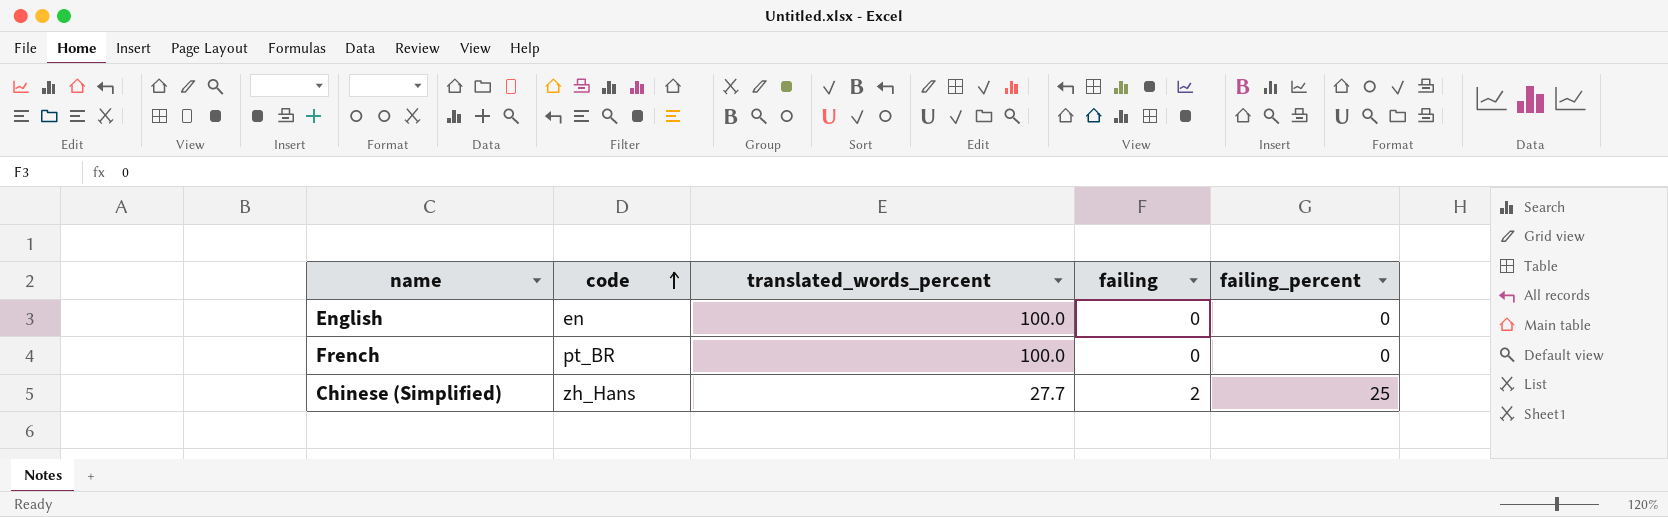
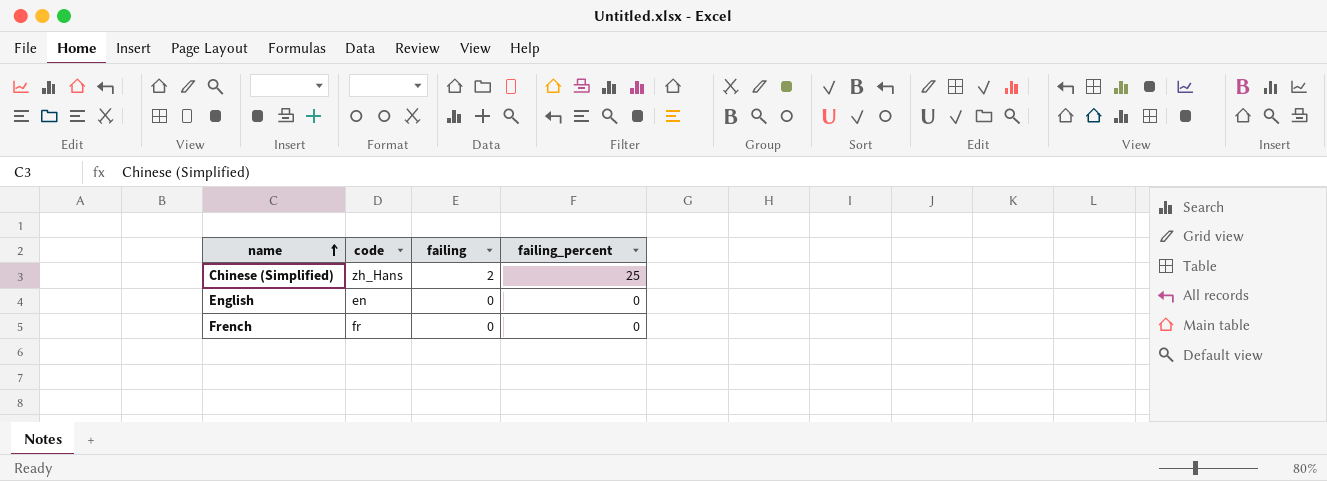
row order: code ascending -> name ascending
column translated_words_percent | position: 3 -> none
French | code: pt_BR -> fr

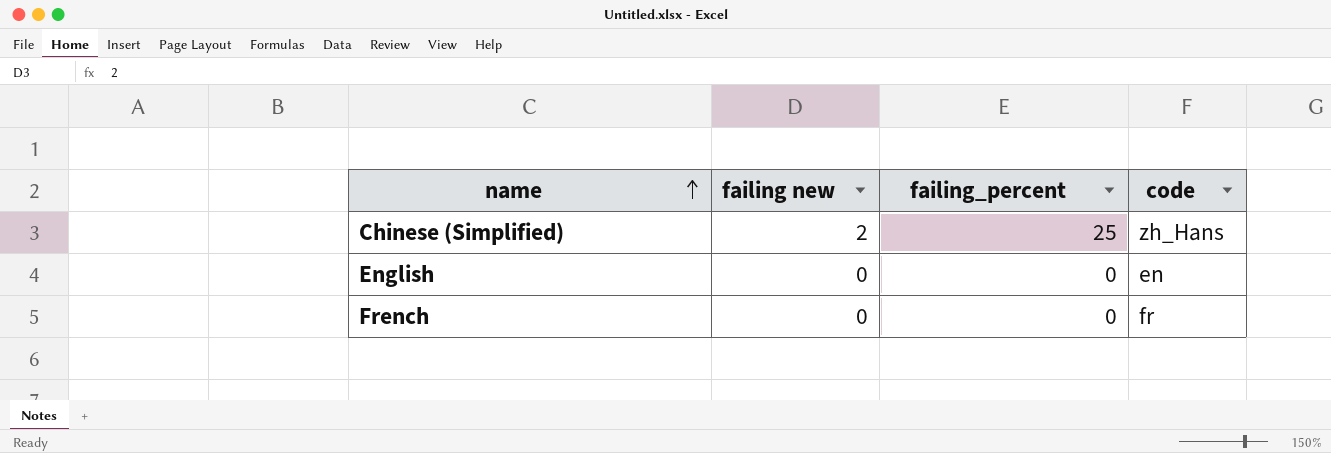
column name: failing -> failing new
column code | position: 2 -> 4

